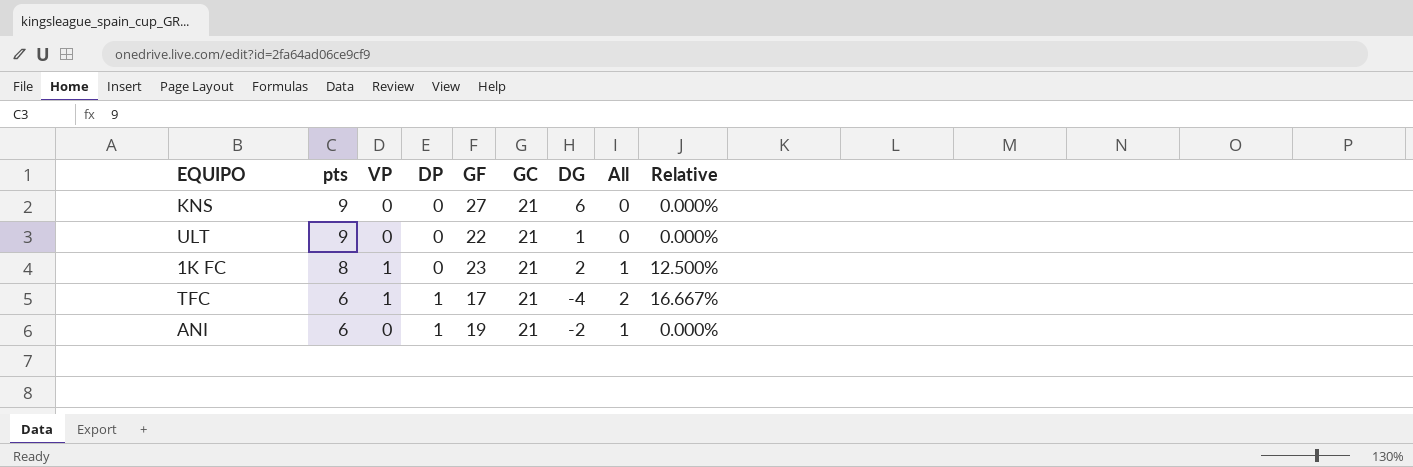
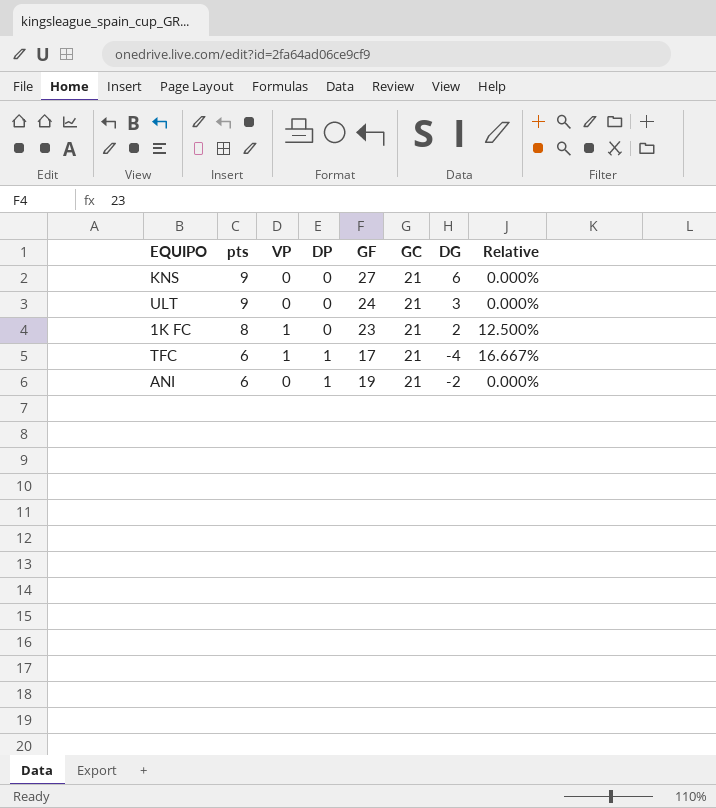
column All | formula: [VP] + [DP] -> none
ULT | GF: 22 -> 24
ULT | DG: 1 -> 3

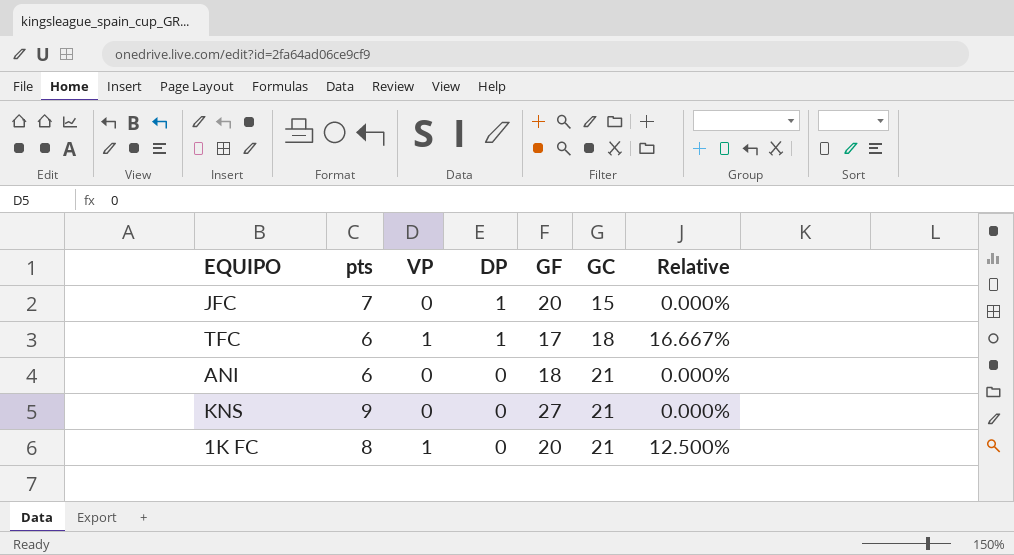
row order: pts descending -> DP descending
column DG | formula: [GF] - [GC] -> none
row ULT: 9 | 0 | 0 | 24 | 21 | 3 | 0.000% -> none
row JFC: none -> 7 | 0 | 1 | 20 | 15 | 0.000%
TFC | GC: 21 -> 18
ANI | DP: 1 -> 0
ANI | GF: 19 -> 18
1K FC | GF: 23 -> 20

